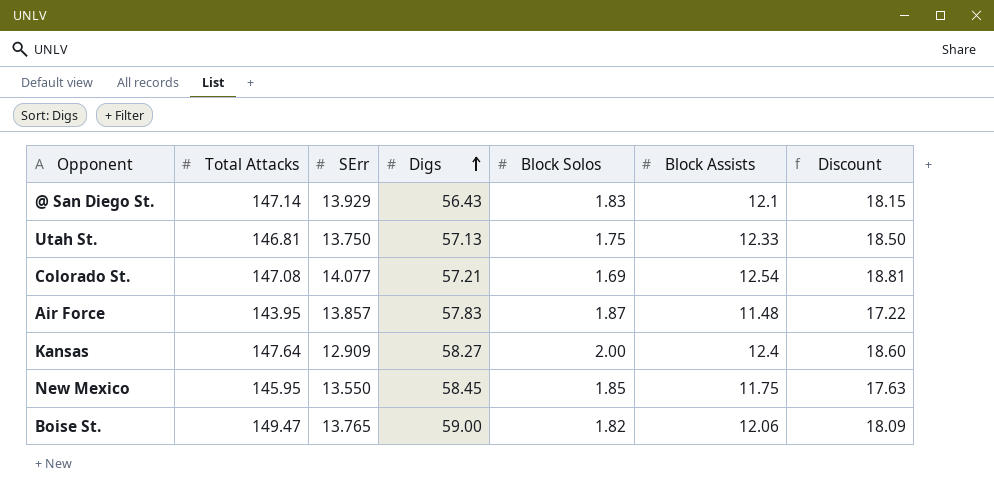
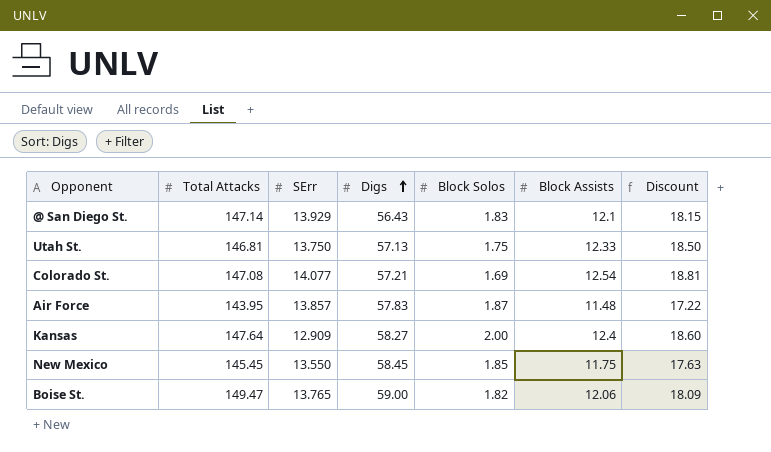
New Mexico | Total Attacks: 145.95 -> 145.45

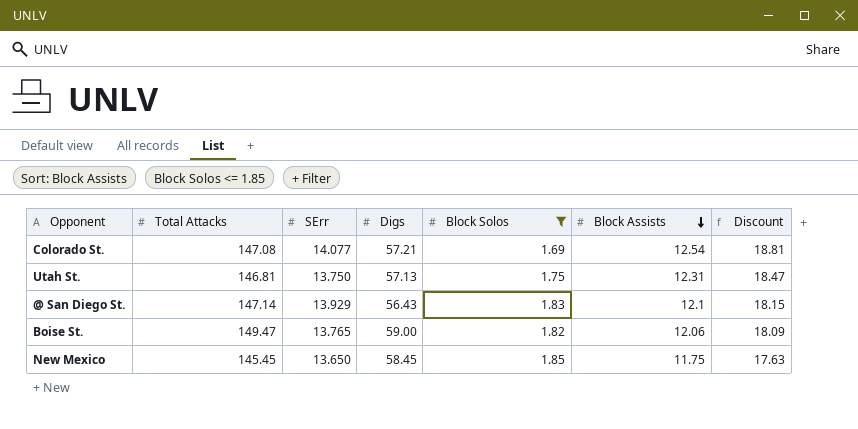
filter: none -> Block Solos <= 1.85
row order: Digs ascending -> Block Assists descending
Utah St. | Block Assists: 12.33 -> 12.31
Utah St. | Discount: 18.50 -> 18.47
New Mexico | SErr: 13.550 -> 13.650

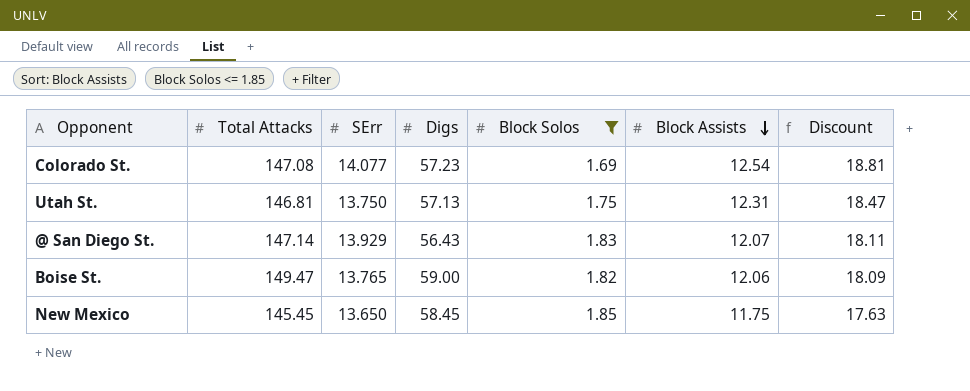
Colorado St. | Digs: 57.21 -> 57.23
@ San Diego St. | Block Assists: 12.1 -> 12.07
@ San Diego St. | Discount: 18.15 -> 18.11

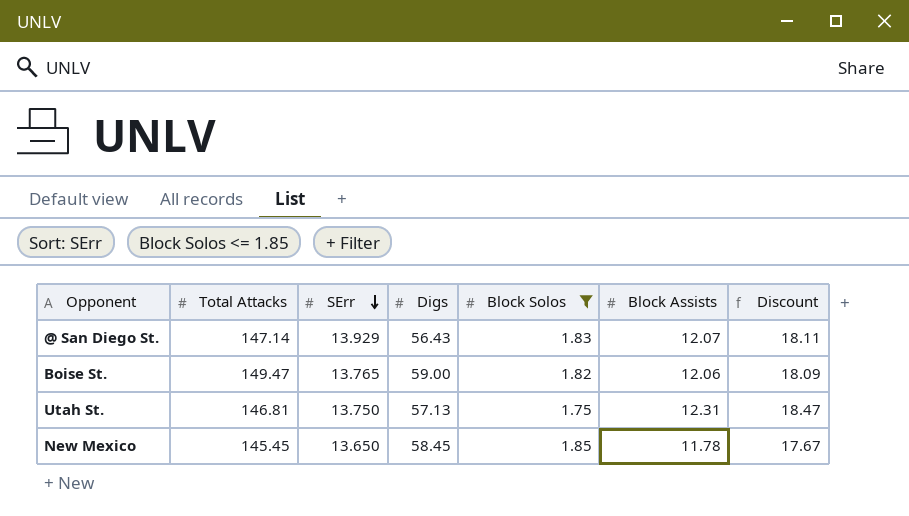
row order: Block Assists descending -> SErr descending
row Colorado St.: 147.08 | 14.077 | 57.23 | 1.69 | 12.54 | 18.81 -> none
New Mexico | Block Assists: 11.75 -> 11.78
New Mexico | Discount: 17.63 -> 17.67

